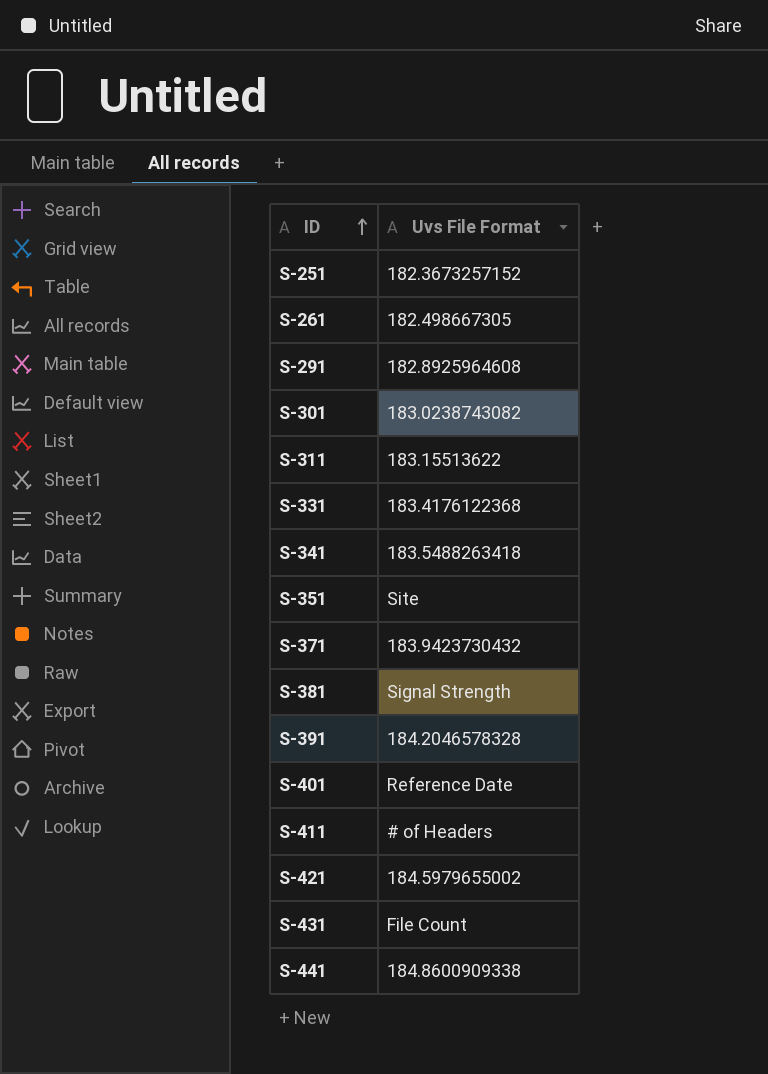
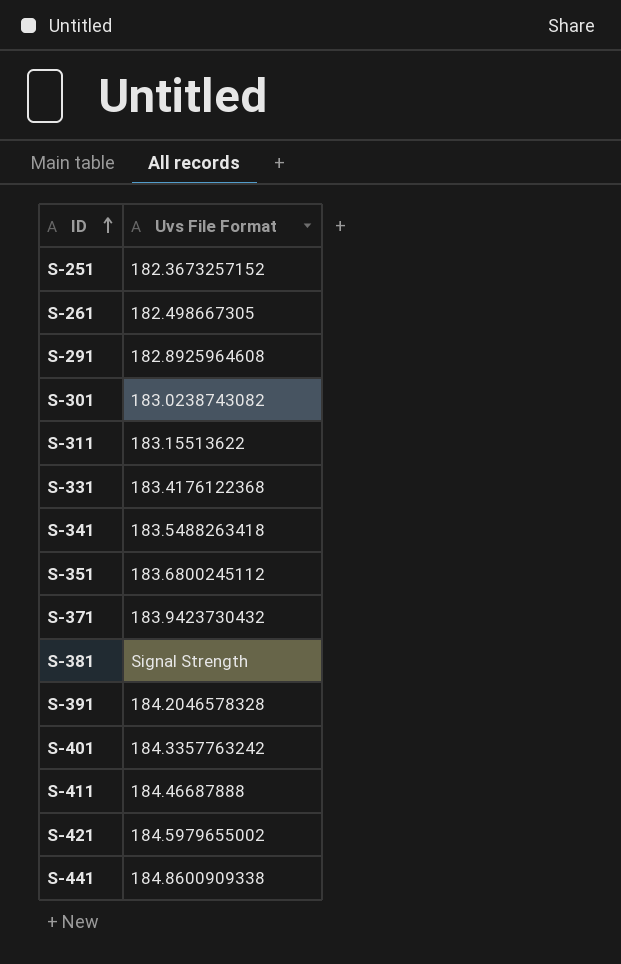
row S-431: File Count -> none
S-351 | Uvs File Format: Site -> 183.6800245112
S-401 | Uvs File Format: Reference Date -> 184.3357763242
S-411 | Uvs File Format: # of Headers -> 184.46687888

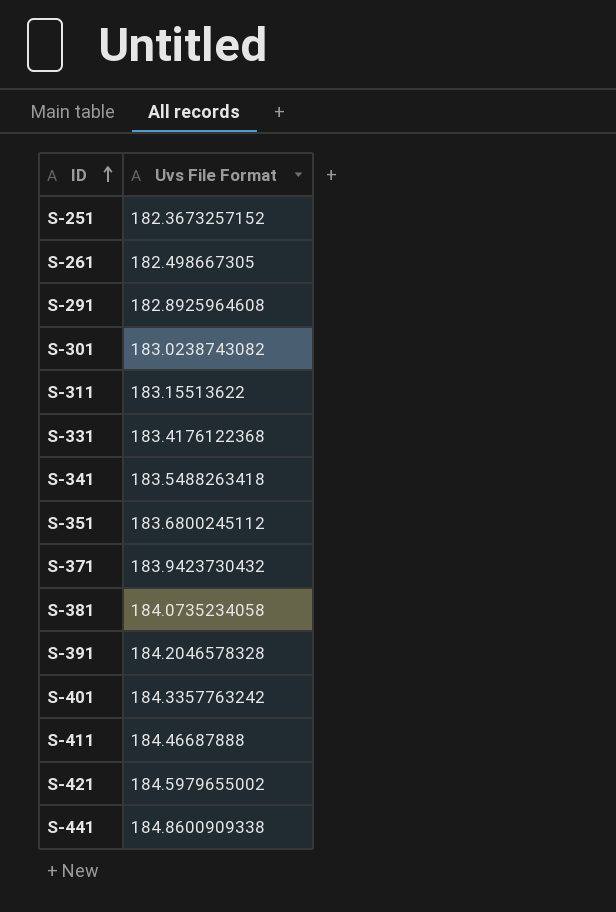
S-381 | Uvs File Format: Signal Strength -> 184.0735234058

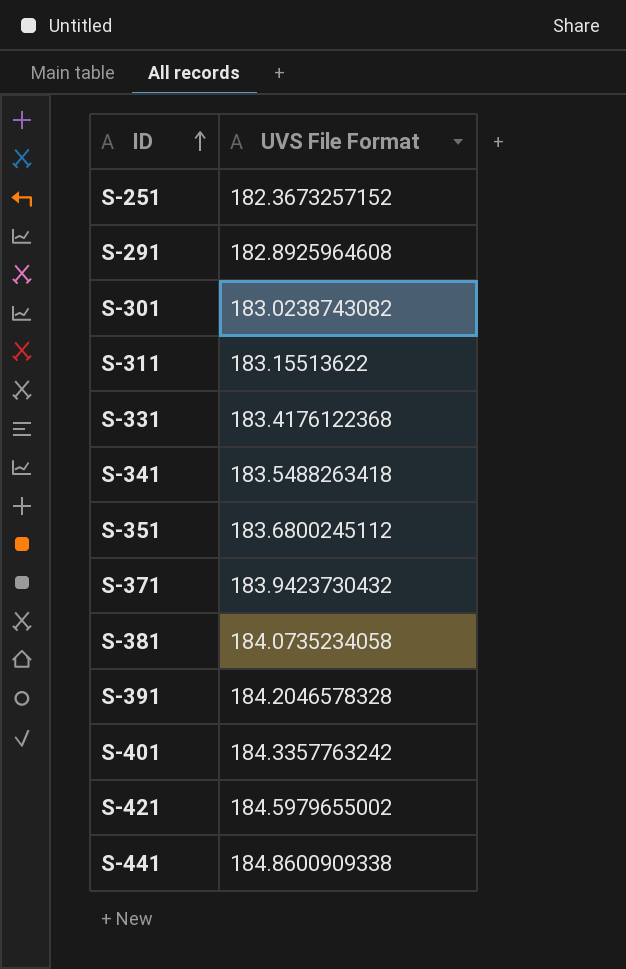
column name: Uvs File Format -> UVS File Format
row S-261: 182.498667305 -> none
row S-411: 184.46687888 -> none

